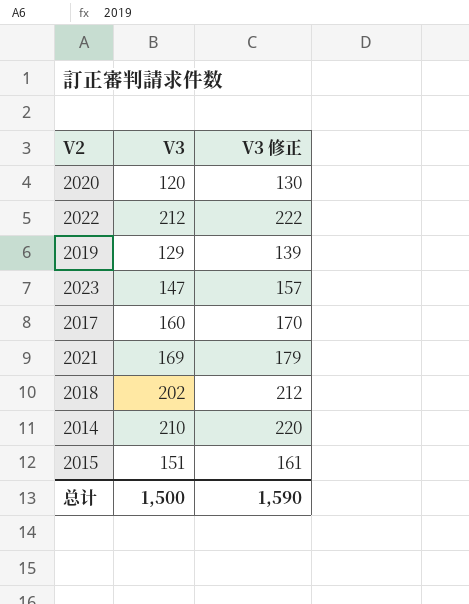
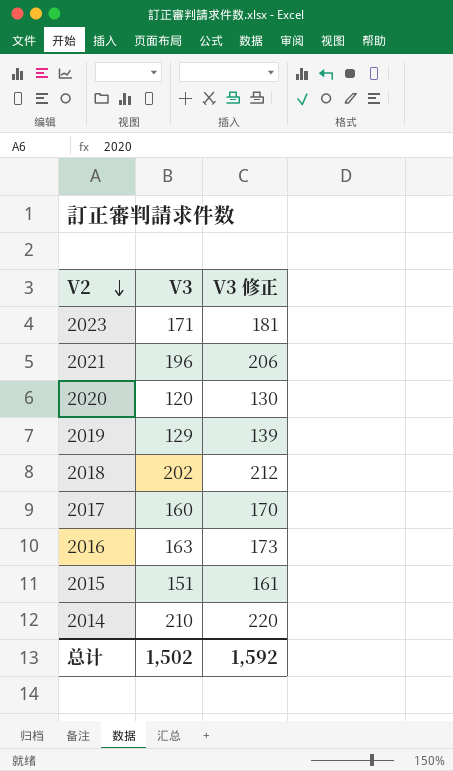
row order: none -> V2 descending
row 2022: 212 | 222 -> none
2023 | V3: 147 -> 171
2023 | V3 修正: 157 -> 181
2021 | V3: 169 -> 196
2021 | V3 修正: 179 -> 206
row 2016: none -> 163 | 173
总计 | V3: 1,500 -> 1,502
总计 | V3 修正: 1,590 -> 1,592

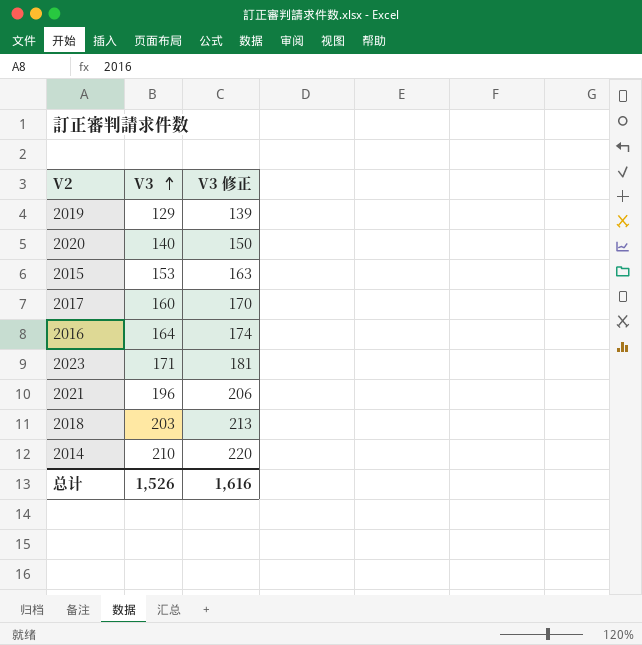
row order: V2 descending -> V3 ascending
2020 | V3: 120 -> 140
2020 | V3 修正: 130 -> 150
2015 | V3: 151 -> 153
2015 | V3 修正: 161 -> 163
2016 | V3: 163 -> 164
2016 | V3 修正: 173 -> 174
2018 | V3: 202 -> 203
2018 | V3 修正: 212 -> 213
总计 | V3: 1,502 -> 1,526
总计 | V3 修正: 1,592 -> 1,616

